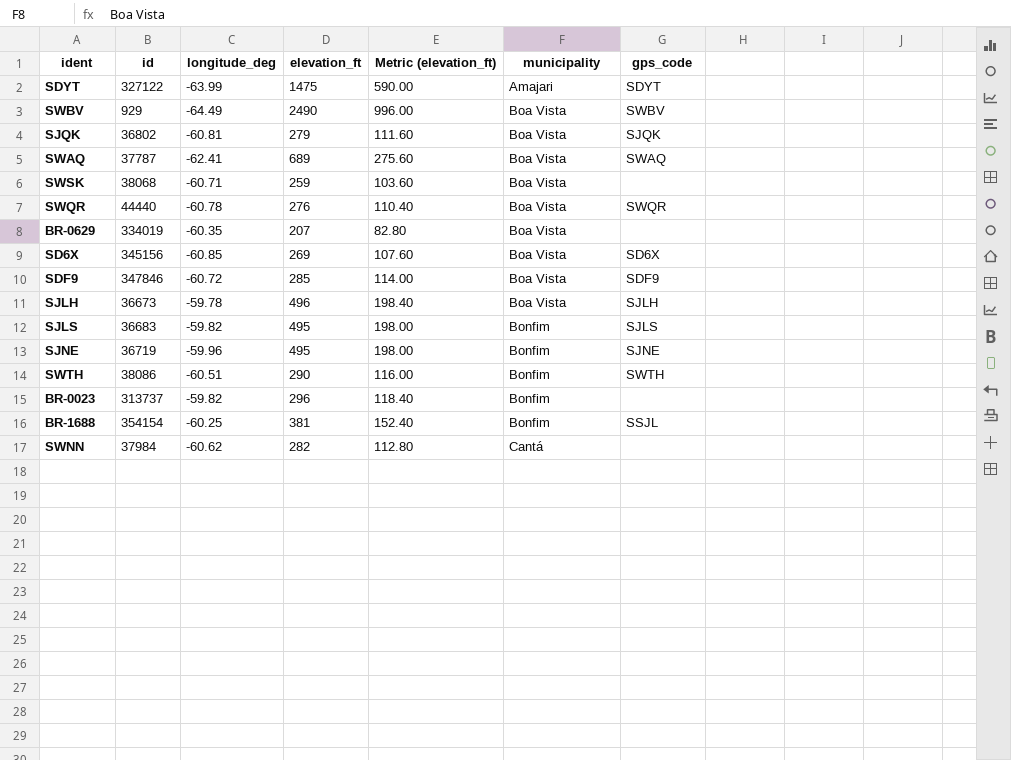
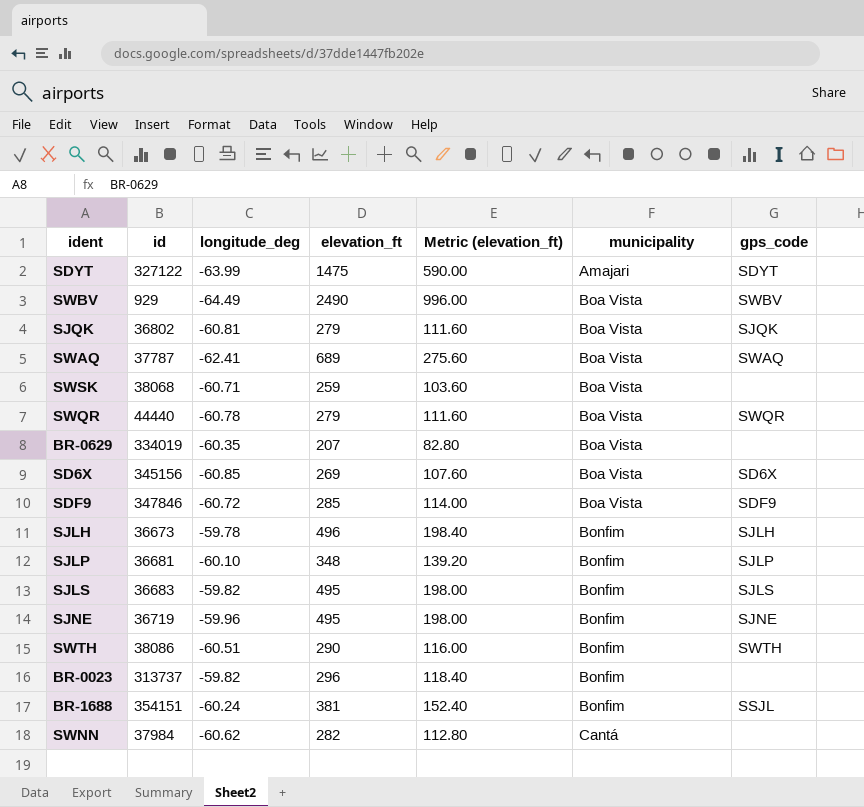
SWQR | elevation_ft: 276 -> 279
SWQR | Metric (elevation_ft): 110.40 -> 111.60
SJLH | municipality: Boa Vista -> Bonfim
row SJLP: none -> 36681 | -60.10 | 348 | 139.20 | Bonfim | SJLP
BR-1688 | id: 354154 -> 354151
BR-1688 | longitude_deg: -60.25 -> -60.24

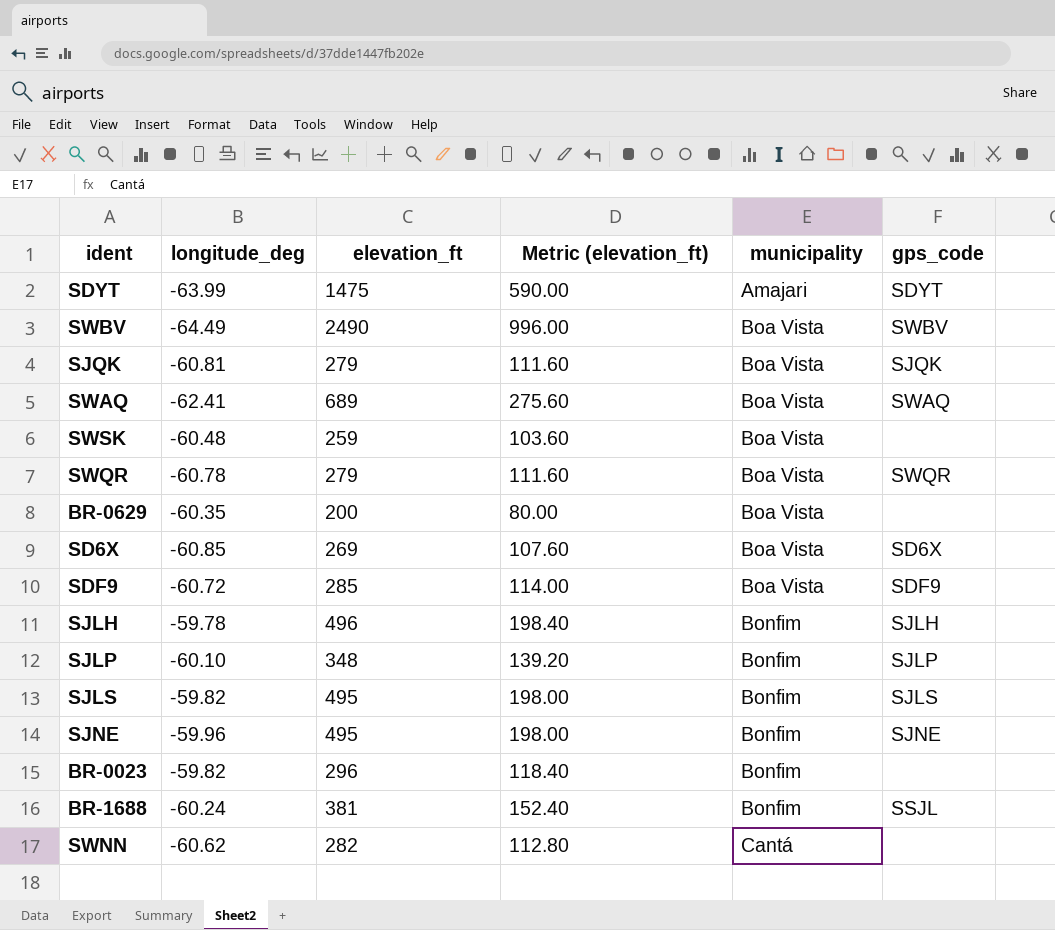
column id | position: 2 -> none
row SWTH: 38086 | -60.51 | 290 | 116.00 | Bonfim | SWTH -> none
SWSK | longitude_deg: -60.71 -> -60.48
BR-0629 | elevation_ft: 207 -> 200
BR-0629 | Metric (elevation_ft): 82.80 -> 80.00

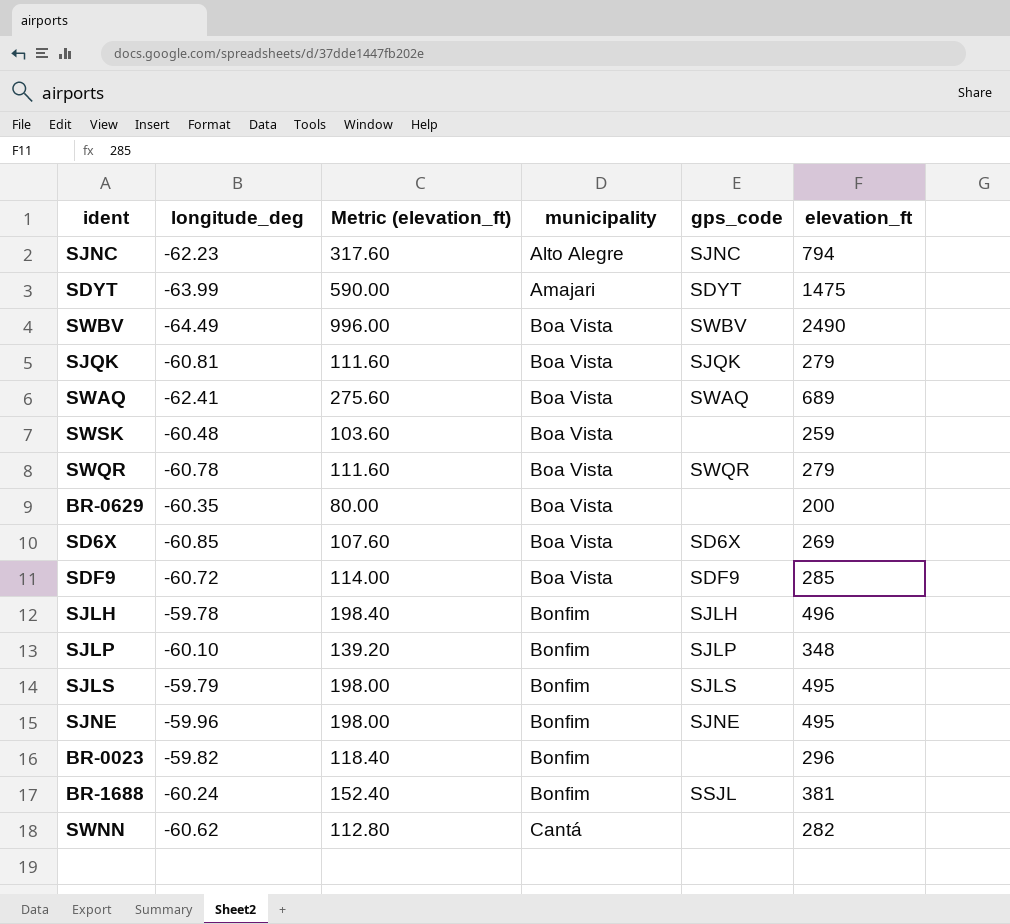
column elevation_ft | position: 3 -> 6
row SJNC: none -> -62.23 | 317.60 | Alto Alegre | SJNC | 794
SJLS | longitude_deg: -59.82 -> -59.79

